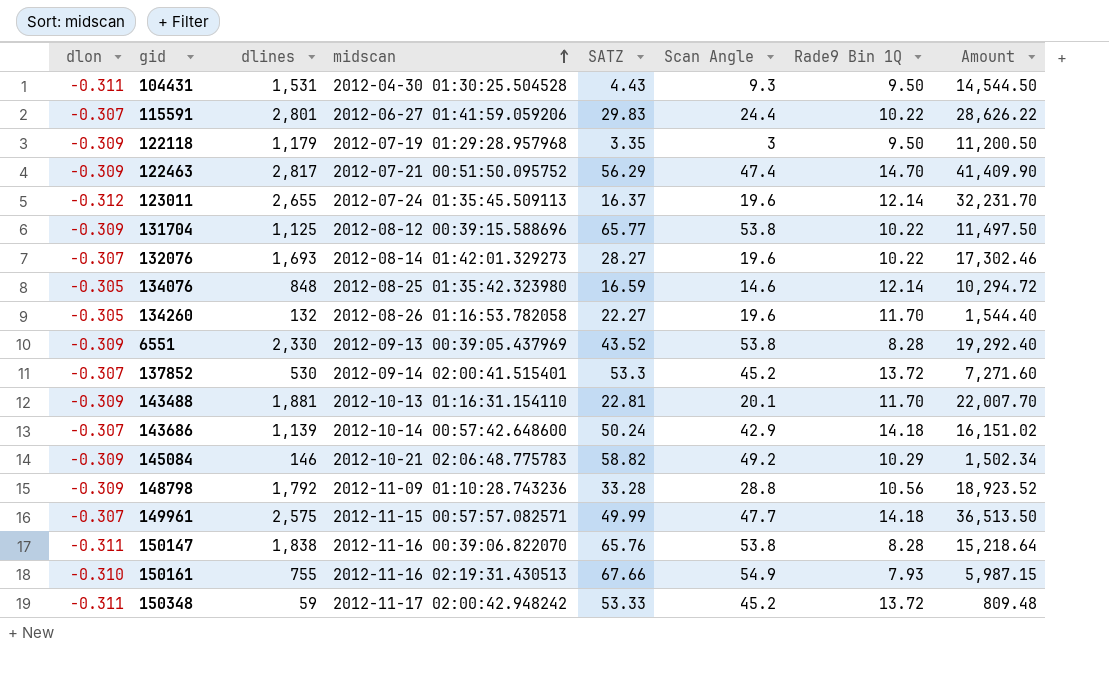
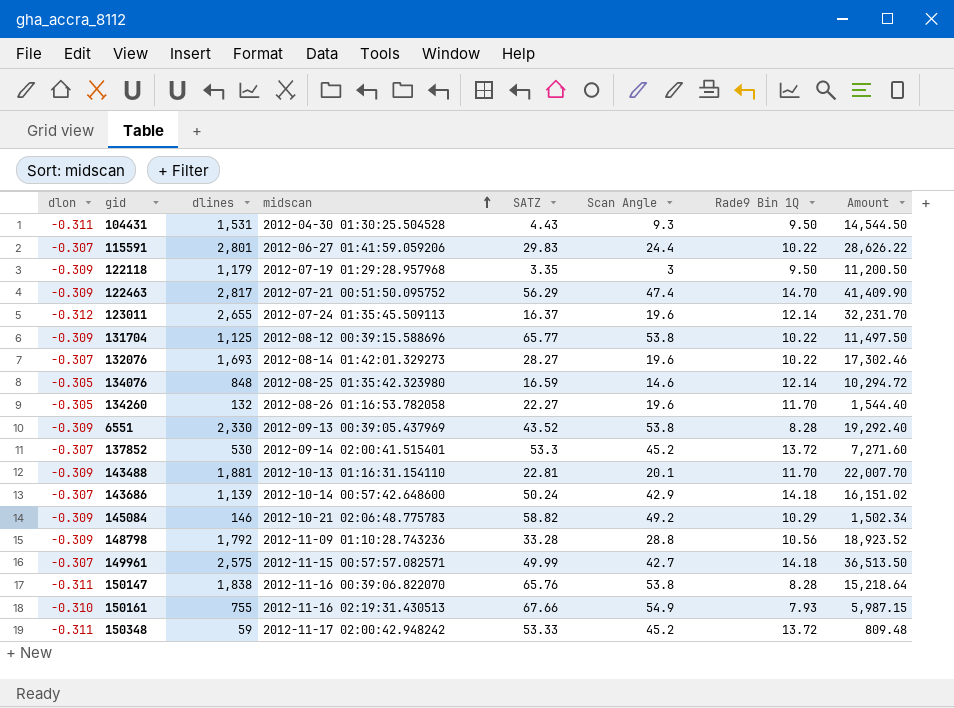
149961 | Scan Angle: 47.7 -> 42.7

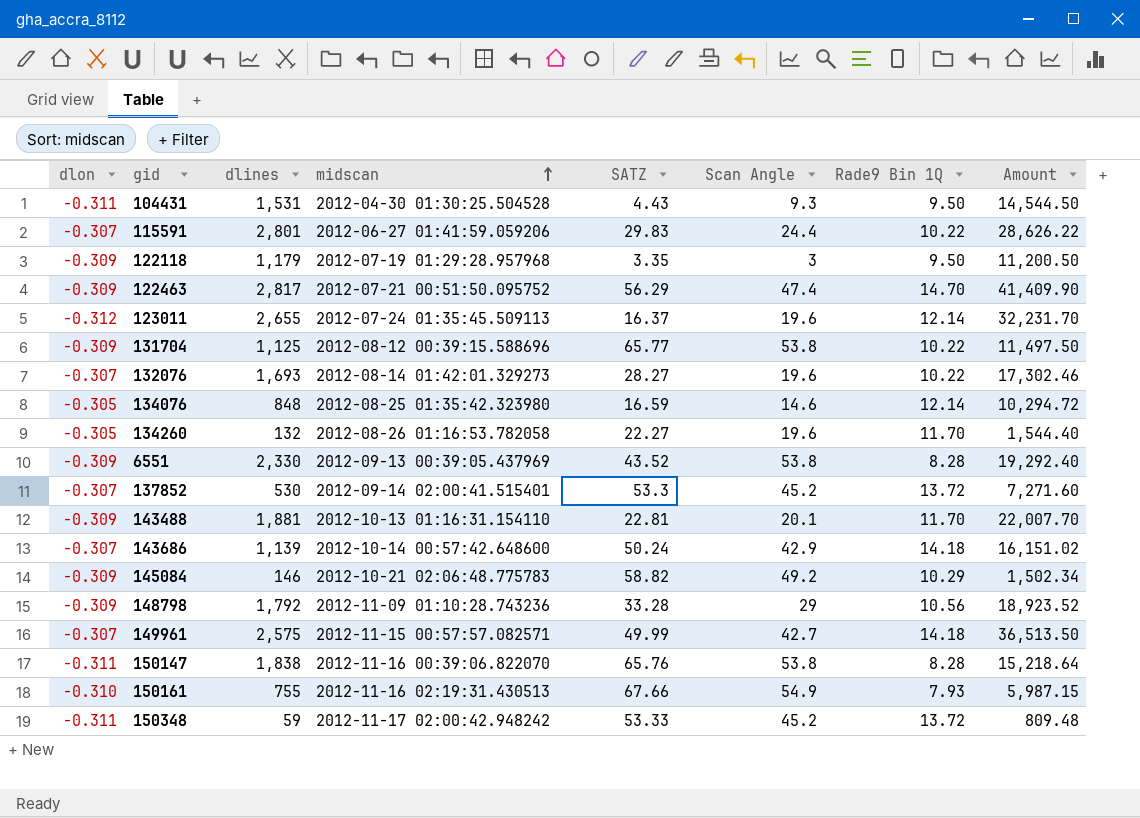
148798 | Scan Angle: 28.8 -> 29

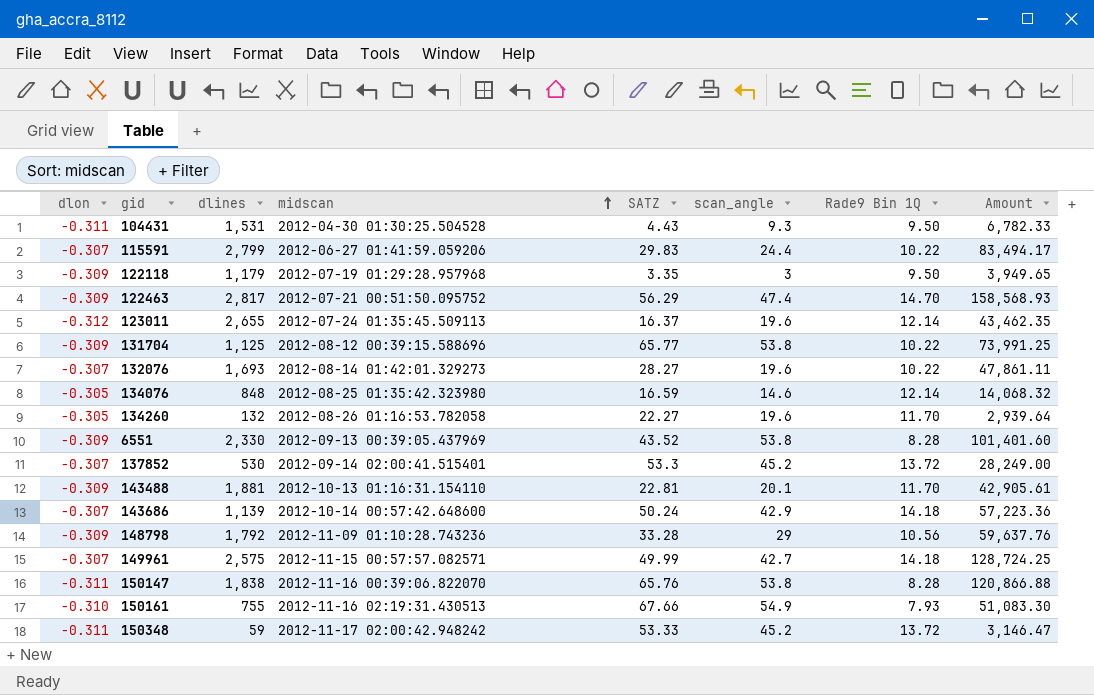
column name: Scan Angle -> scan_angle
column Amount | formula: [dlines] * [Rade9 Bin 1Q] -> [dlines] * [SATZ]
row 145084: -0.309 | 146 | 2012-10-21 02:06:48.775783 | 58.82 | 49.2 | 10.29 | 1,502.34 -> none
115591 | dlines: 2,801 -> 2,799

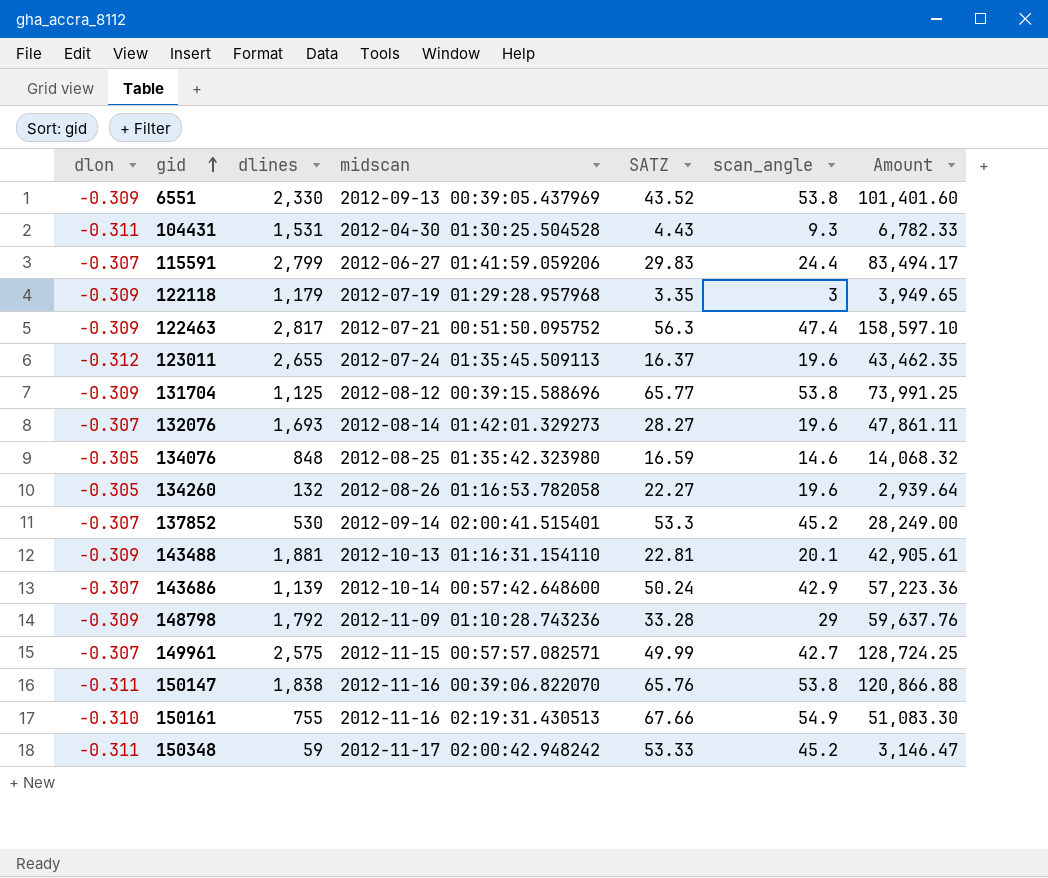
row order: midscan ascending -> gid ascending
column Rade9 Bin 1Q | position: 7 -> none
122463 | SATZ: 56.29 -> 56.3
122463 | Amount: 158,568.93 -> 158,597.10

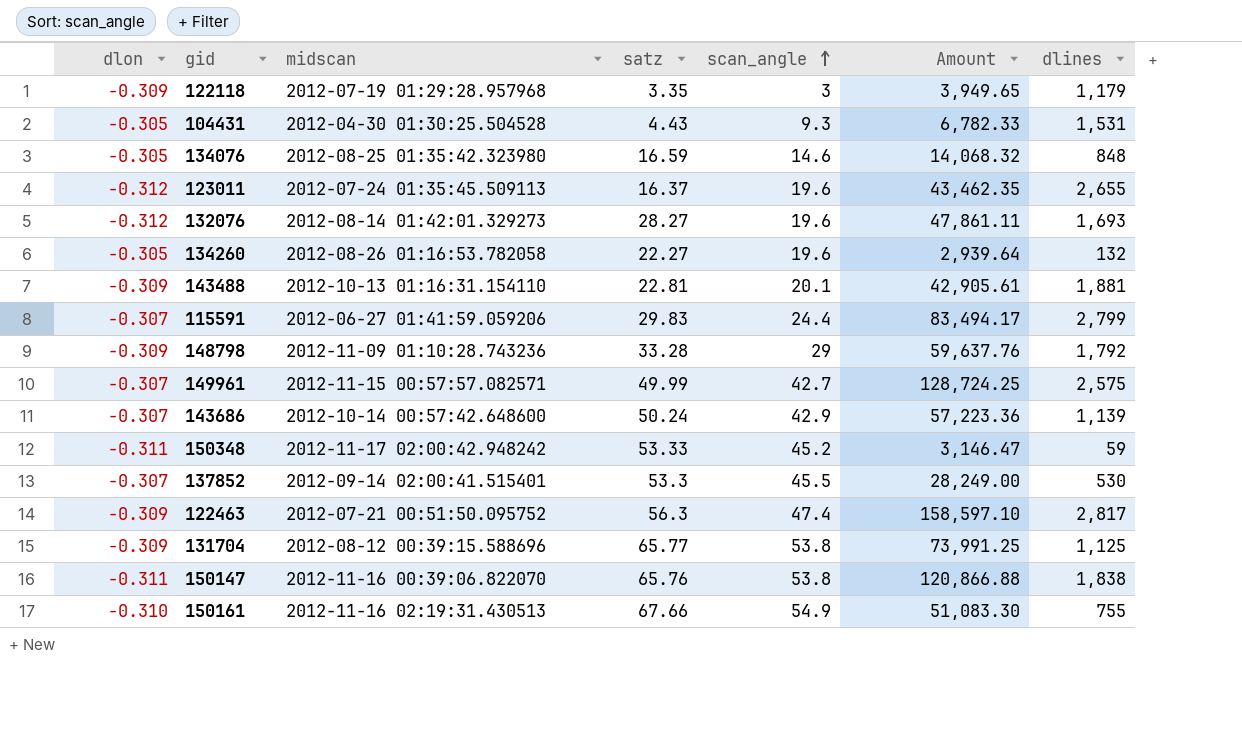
row order: gid ascending -> scan_angle ascending
column name: SATZ -> satz
column dlines | position: 3 -> 7
row 6551: -0.309 | 2,330 | 2012-09-13 00:39:05.437969 | 43.52 | 53.8 | 101,401.60 -> none
104431 | dlon: -0.311 -> -0.305
132076 | dlon: -0.307 -> -0.312
137852 | scan_angle: 45.2 -> 45.5

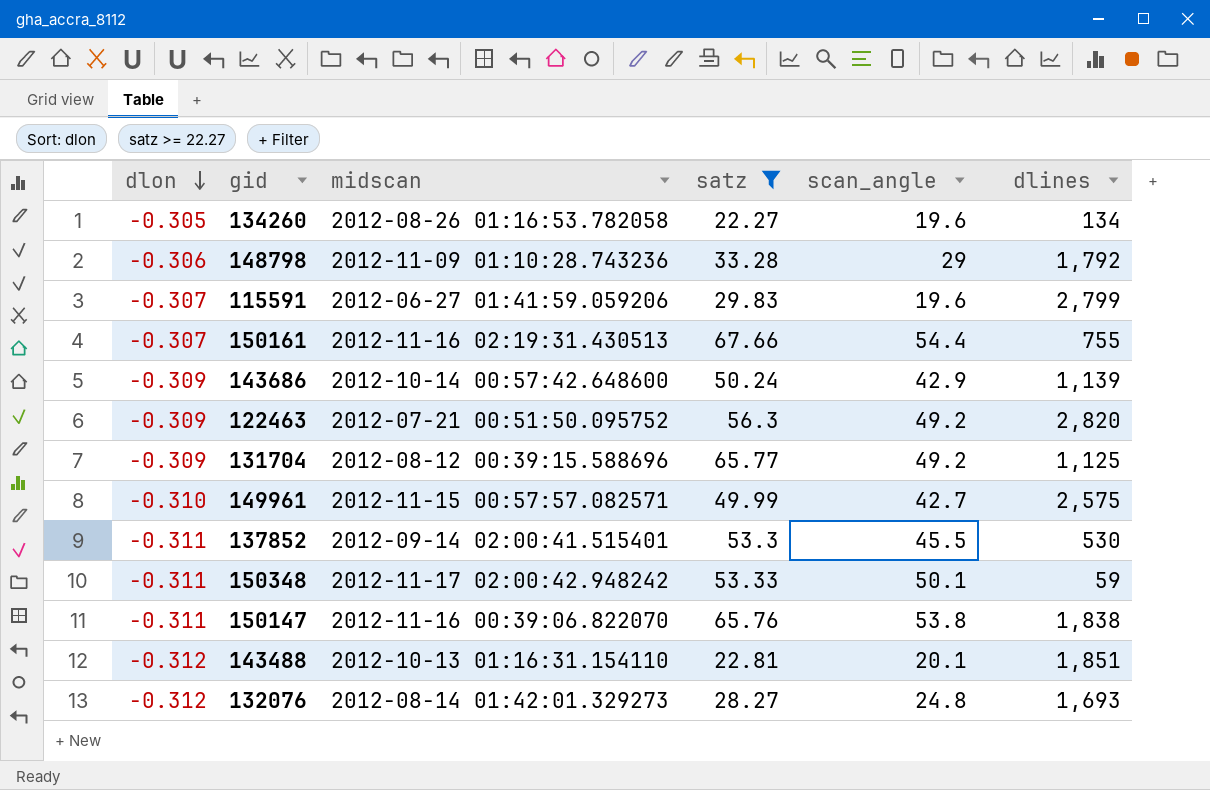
filter: none -> satz >= 22.27
row order: scan_angle ascending -> dlon descending
column Amount | formula: [satz] * [dlines] -> none
134260 | dlines: 132 -> 134
148798 | dlon: -0.309 -> -0.306
115591 | scan_angle: 24.4 -> 19.6
150161 | dlon: -0.310 -> -0.307
150161 | scan_angle: 54.9 -> 54.4
143686 | dlon: -0.307 -> -0.309
122463 | scan_angle: 47.4 -> 49.2
122463 | dlines: 2,817 -> 2,820
131704 | scan_angle: 53.8 -> 49.2
149961 | dlon: -0.307 -> -0.310
137852 | dlon: -0.307 -> -0.311
150348 | scan_angle: 45.2 -> 50.1
143488 | dlon: -0.309 -> -0.312
143488 | dlines: 1,881 -> 1,851
132076 | scan_angle: 19.6 -> 24.8

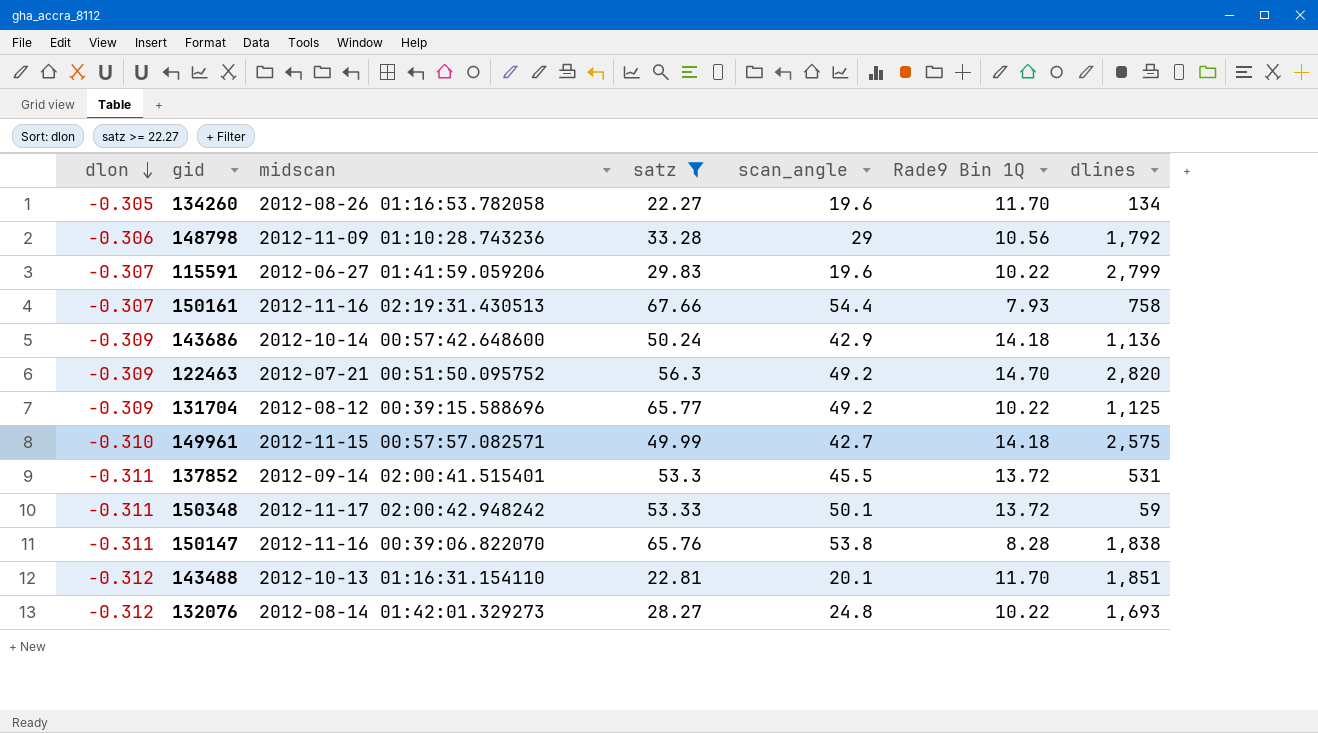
column Rade9 Bin 1Q | position: none -> 6
150161 | dlines: 755 -> 758
143686 | dlines: 1,139 -> 1,136
137852 | dlines: 530 -> 531

